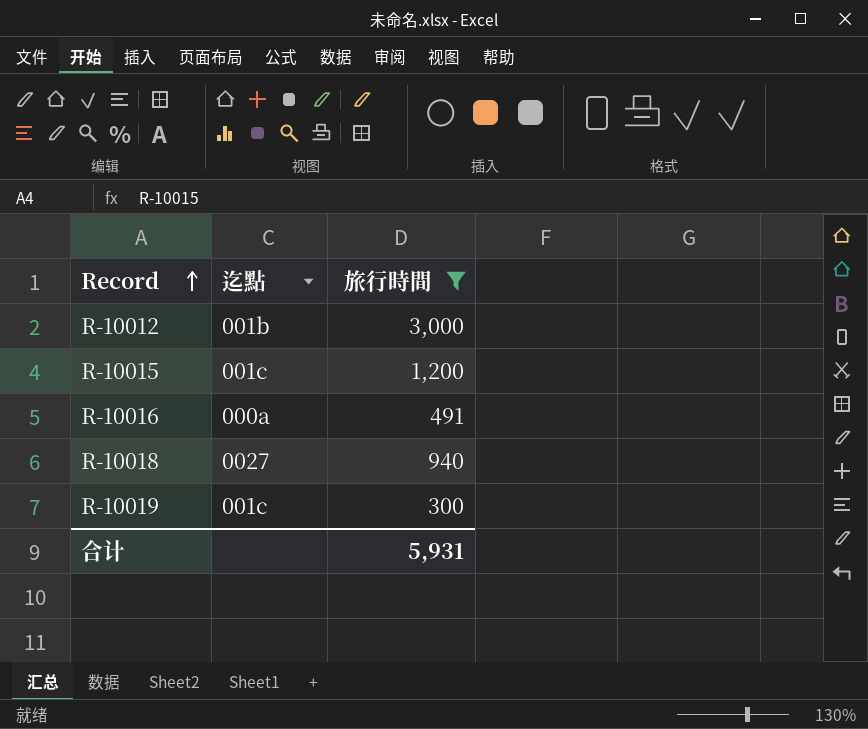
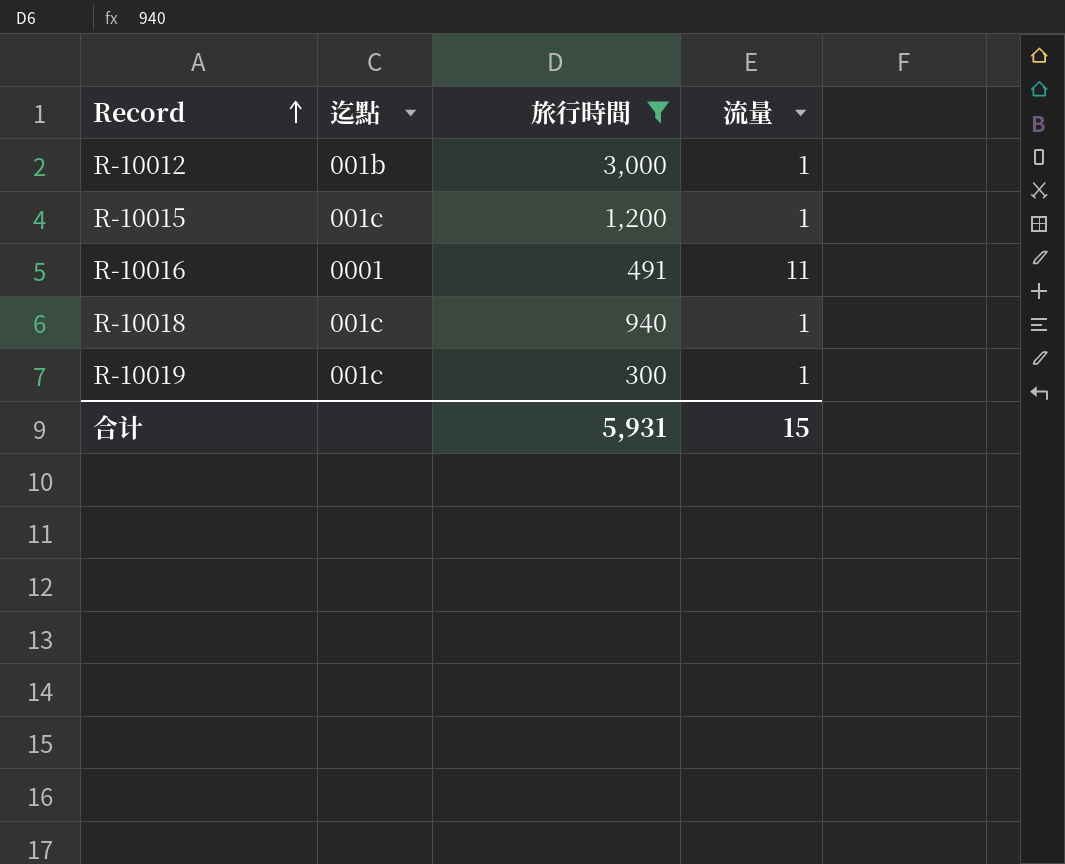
column 流量 | position: none -> 4
R-10016 | 迄點: 000a -> 0001
R-10018 | 迄點: 0027 -> 001c

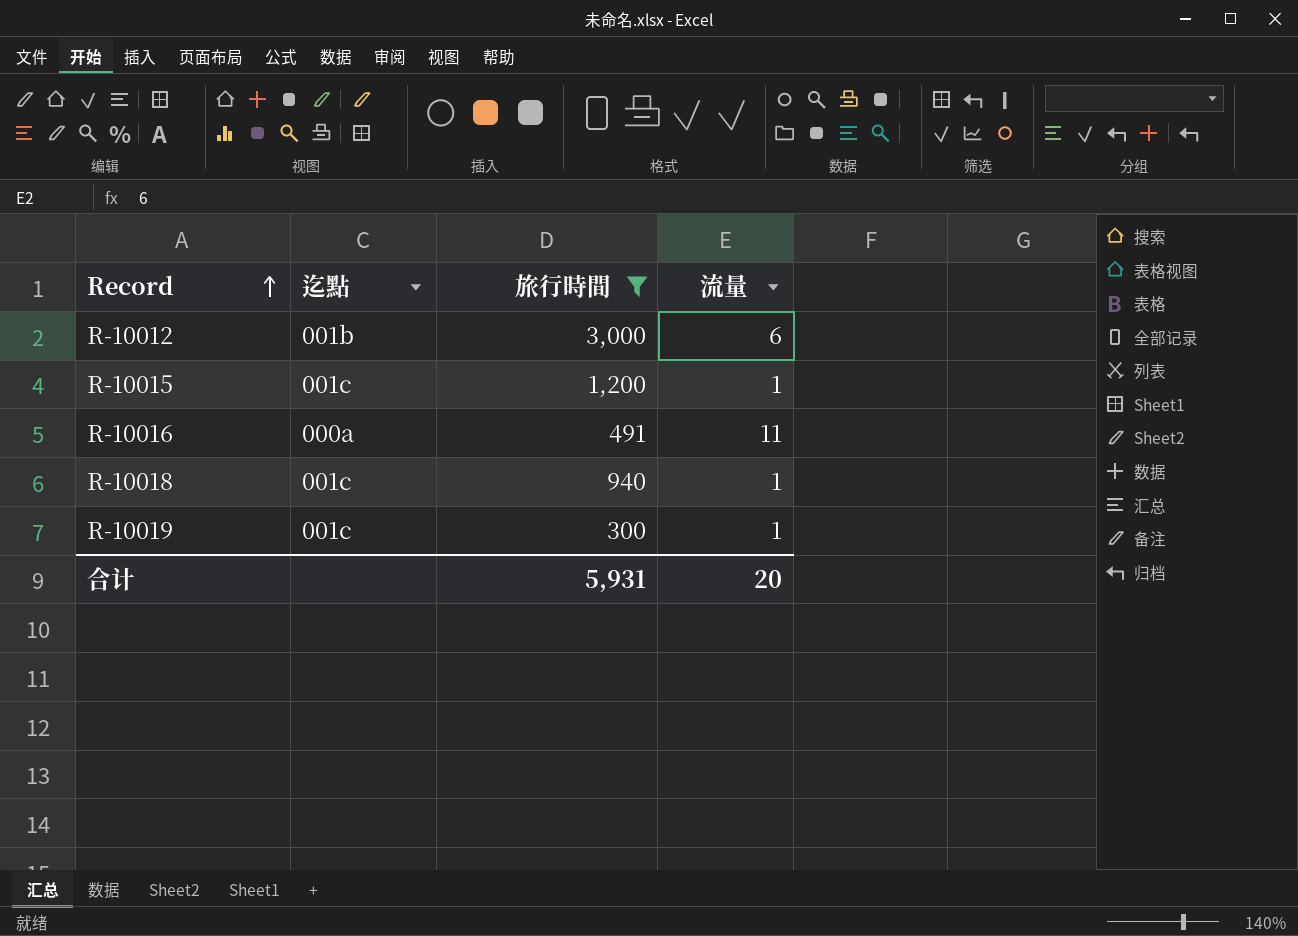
R-10012 | 流量: 1 -> 6
R-10016 | 迄點: 0001 -> 000a
合计 | 流量: 15 -> 20

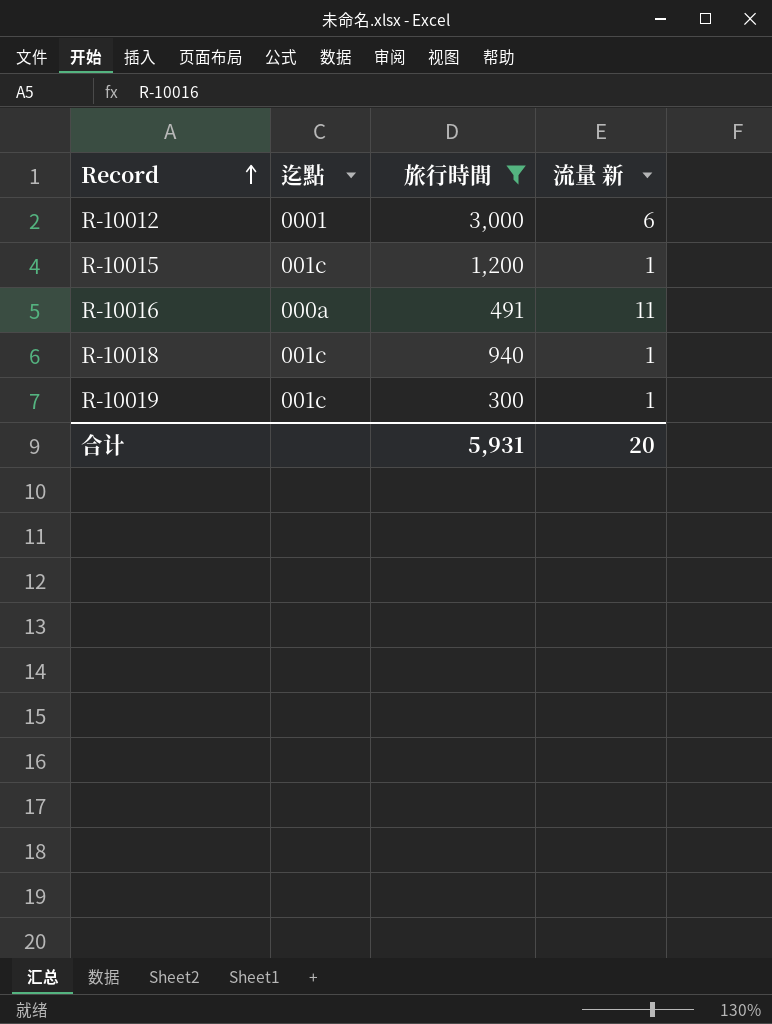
column name: 流量 -> 流量 新
R-10012 | 迄點: 001b -> 0001

